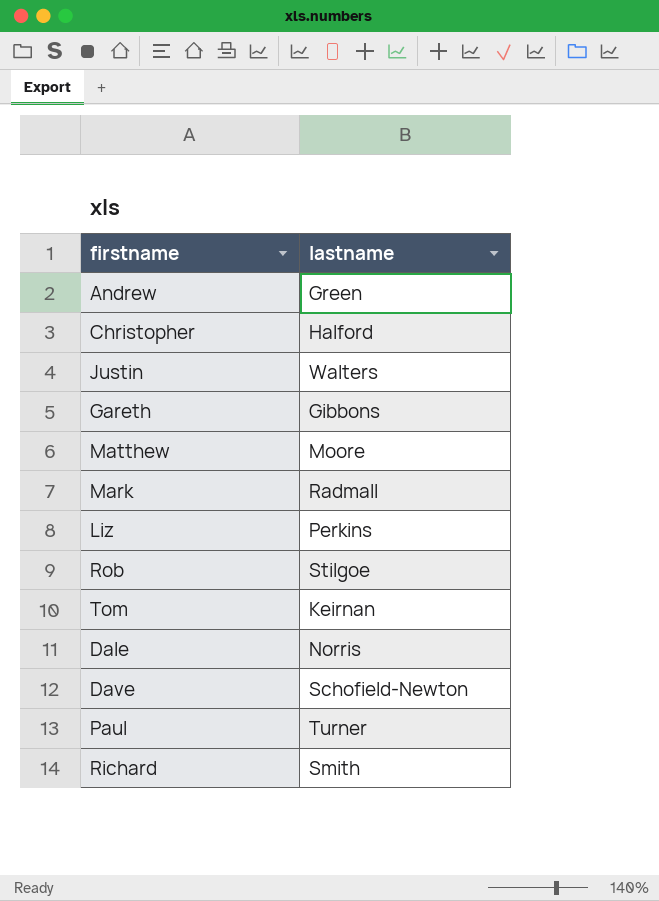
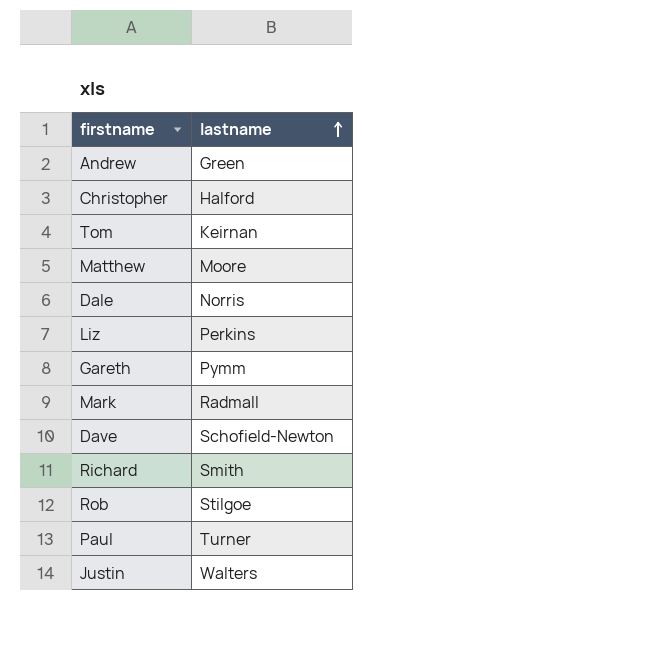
row order: none -> lastname ascending
Gareth | lastname: Gibbons -> Pymm

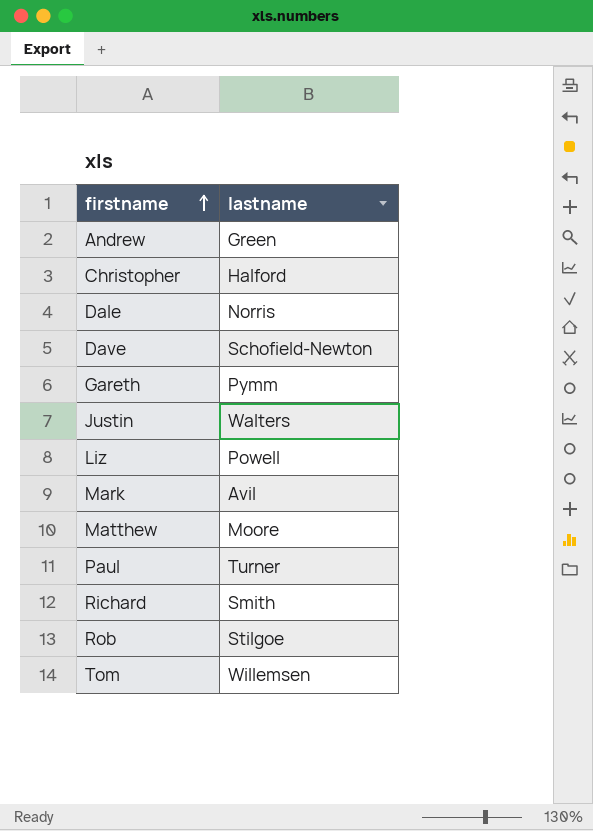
row order: lastname ascending -> firstname ascending
Liz | lastname: Perkins -> Powell
Mark | lastname: Radmall -> Avil
Tom | lastname: Keirnan -> Willemsen

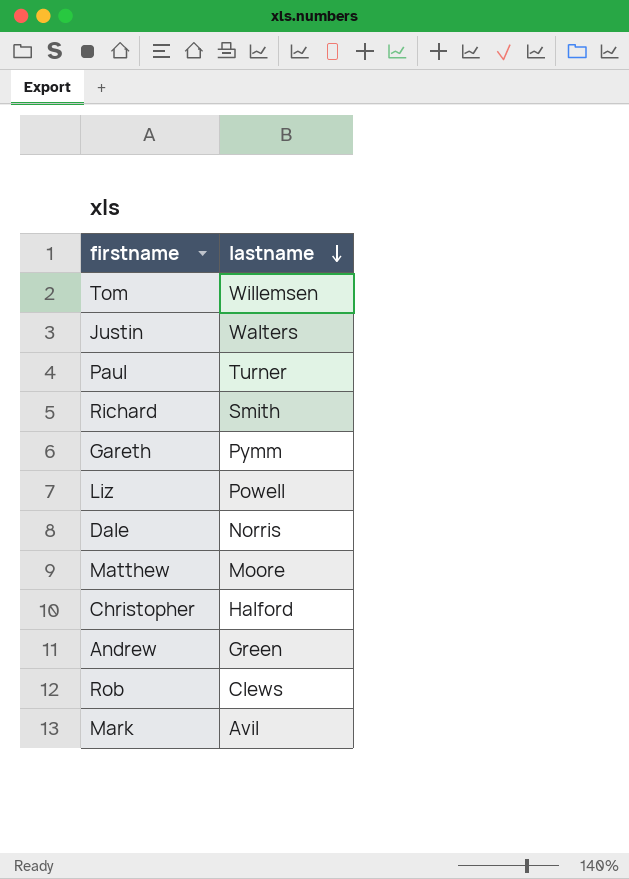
row order: firstname ascending -> lastname descending
row Dave: Schofield-Newton -> none
Rob | lastname: Stilgoe -> Clews

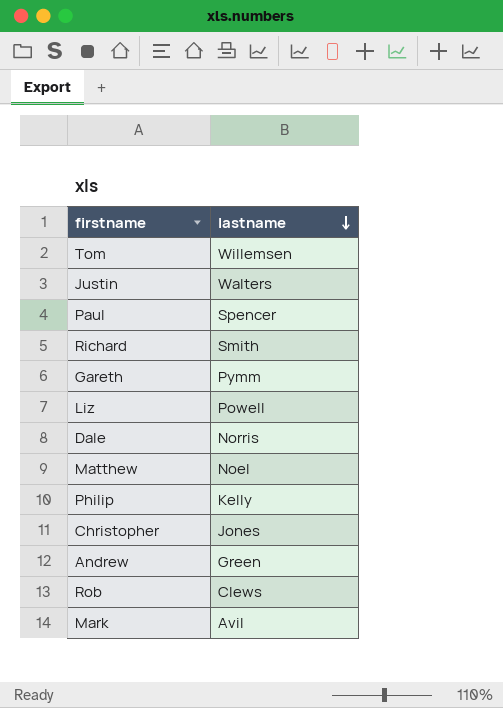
Paul | lastname: Turner -> Spencer
Matthew | lastname: Moore -> Noel
row Philip: none -> Kelly
Christopher | lastname: Halford -> Jones

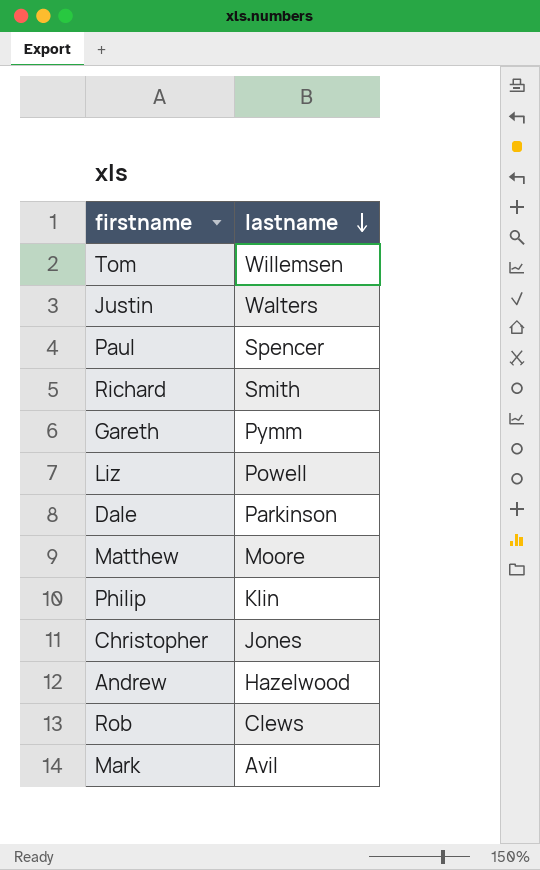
Dale | lastname: Norris -> Parkinson
Matthew | lastname: Noel -> Moore
Philip | lastname: Kelly -> Klin
Andrew | lastname: Green -> Hazelwood

